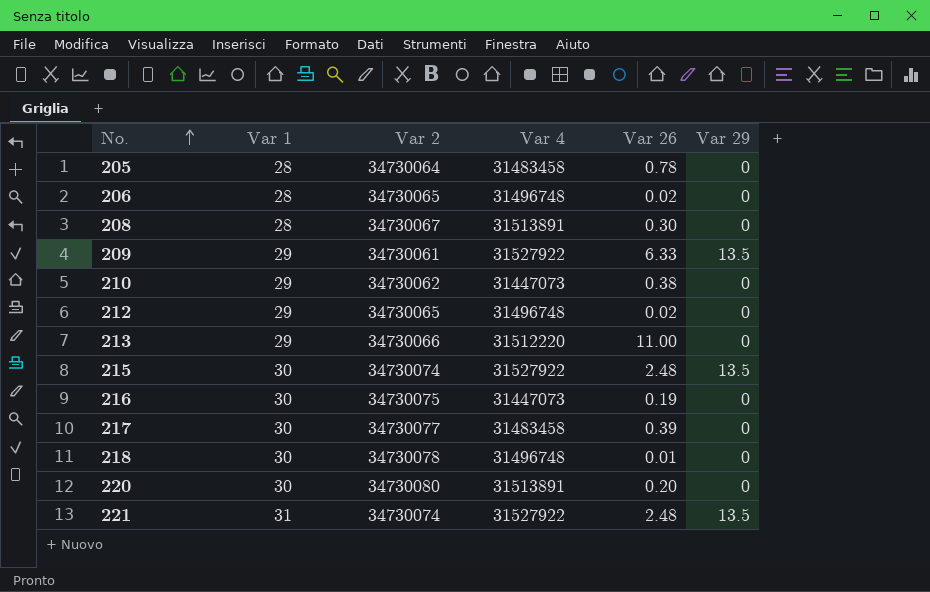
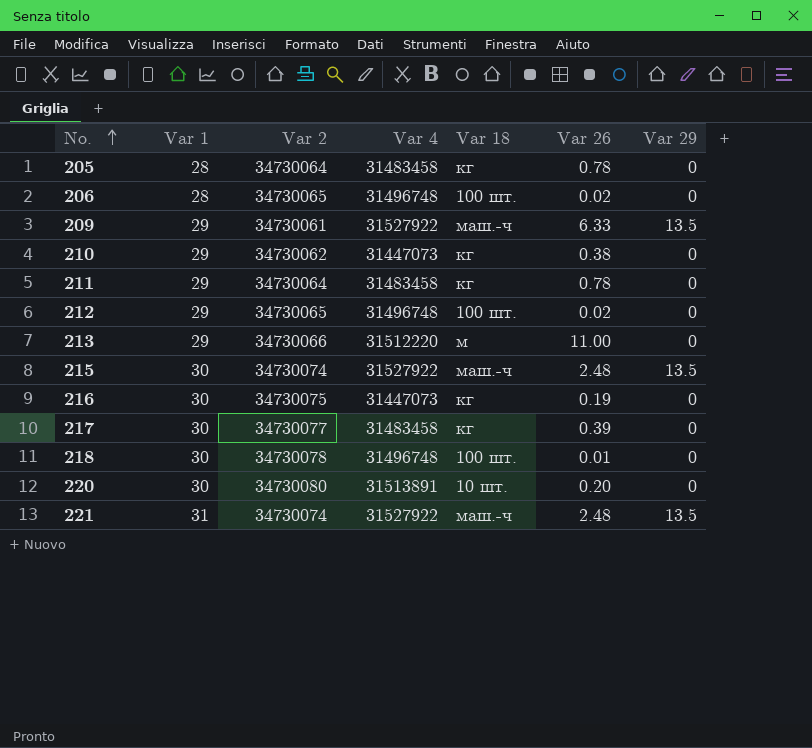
column Var 18 | position: none -> 5
row 208: 28 | 34730067 | 31513891 | 0.30 | 0 -> none
row 211: none -> 29 | 34730064 | 31483458 | кг | 0.78 | 0

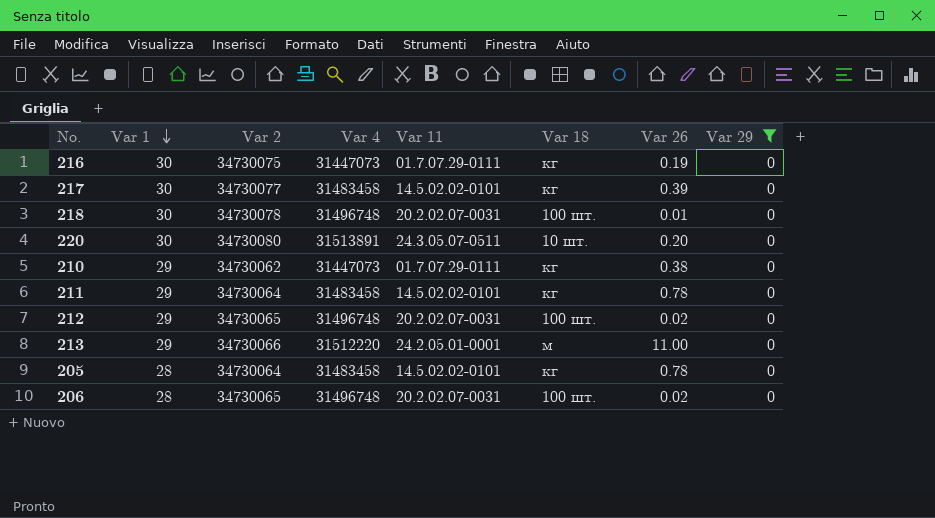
filter: none -> Var 29 = 0
row order: No. ascending -> Var 1 descending
column Var 11 | position: none -> 5

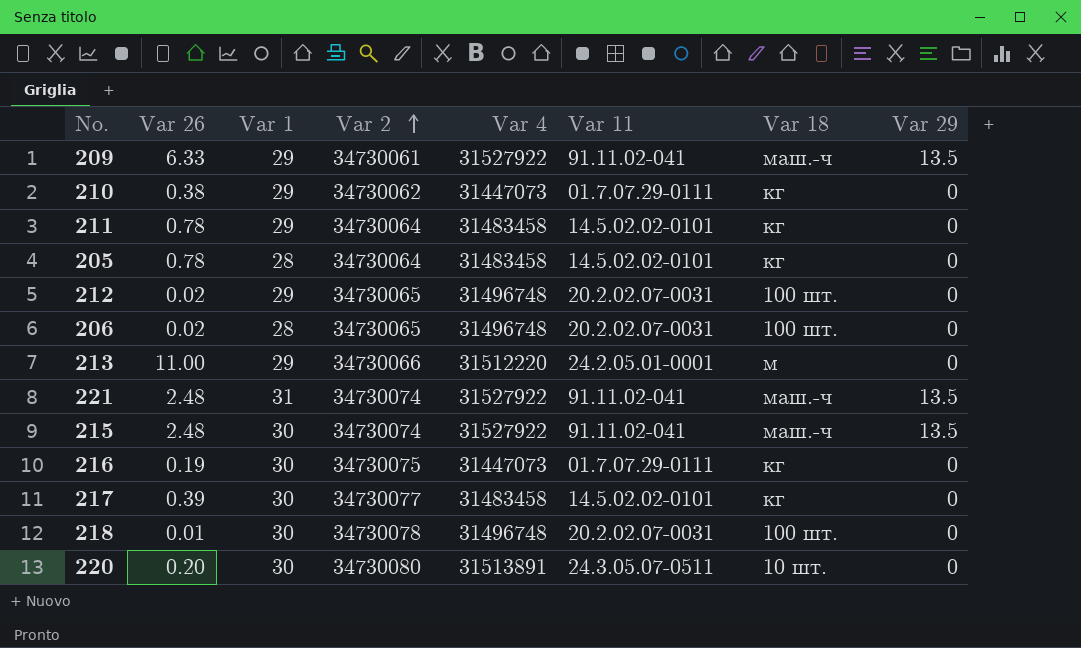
filter: Var 29 = 0 -> none
row order: Var 1 descending -> Var 2 ascending
column Var 26 | position: 7 -> 2

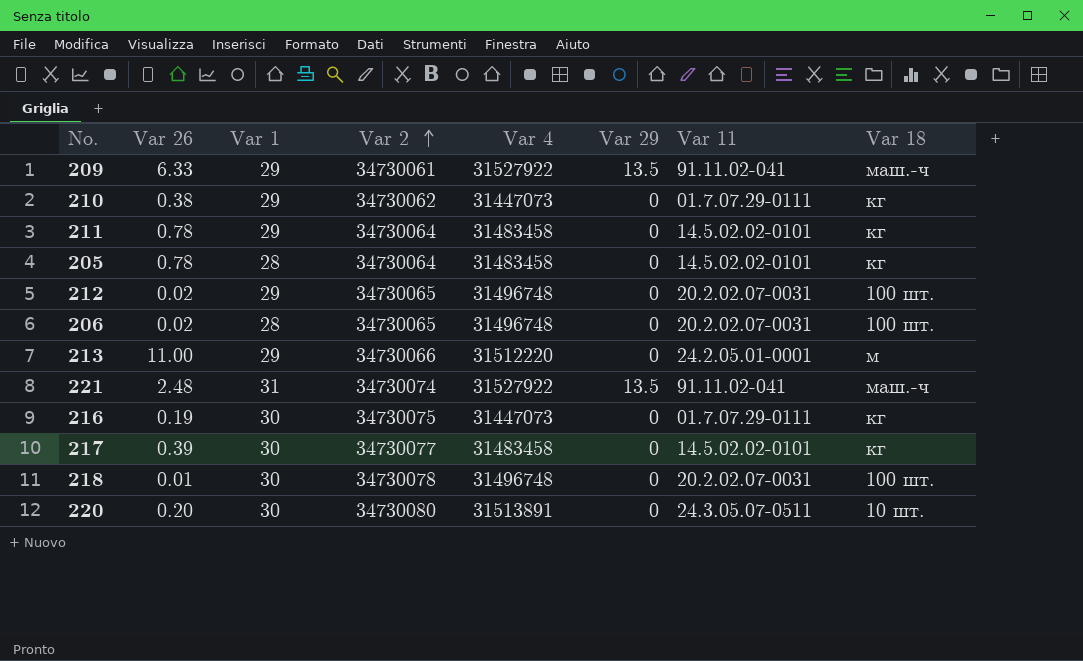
column Var 29 | position: 8 -> 6
row 215: 2.48 | 30 | 34730074 | 31527922 | 91.11.02-041 | маш.-ч | 13.5 -> none

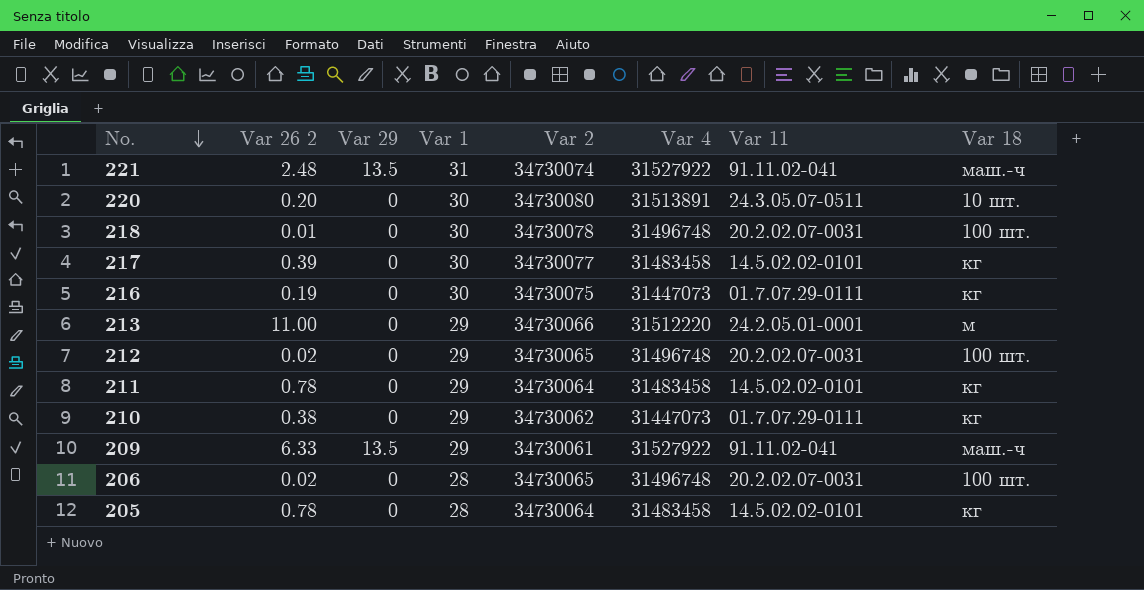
row order: Var 2 ascending -> No. descending
column name: Var 26 -> Var 26 2
column Var 29 | position: 6 -> 3

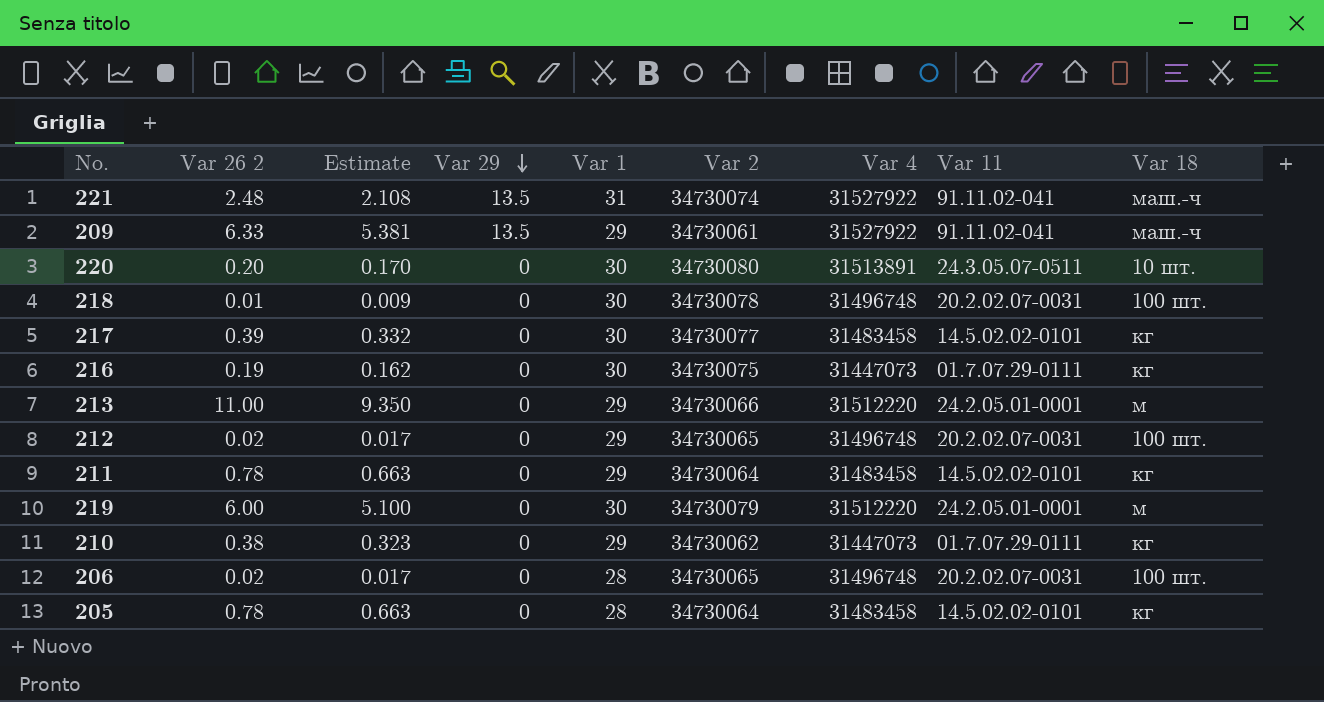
row order: No. descending -> Var 29 descending
column Estimate | formula: none -> [Var 26 2] * 0.85
row 219: none -> 6.00 | 5.100 | 0 | 30 | 34730079 | 31512220 | 24.2.05.01-0001 | м

